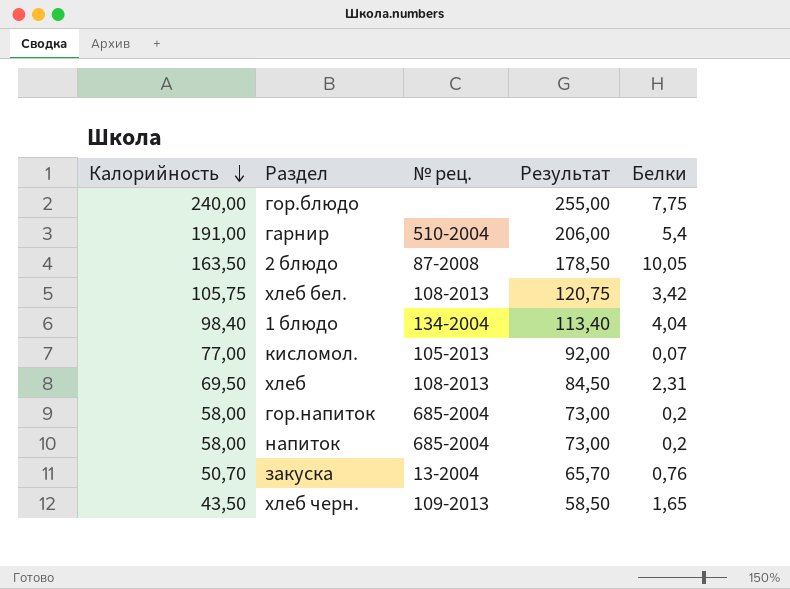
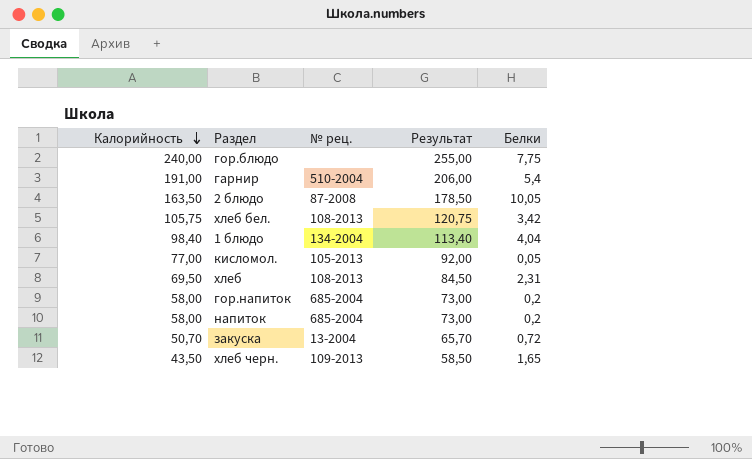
кисломол. | Белки: 0,07 -> 0,05
закуска | Белки: 0,76 -> 0,72

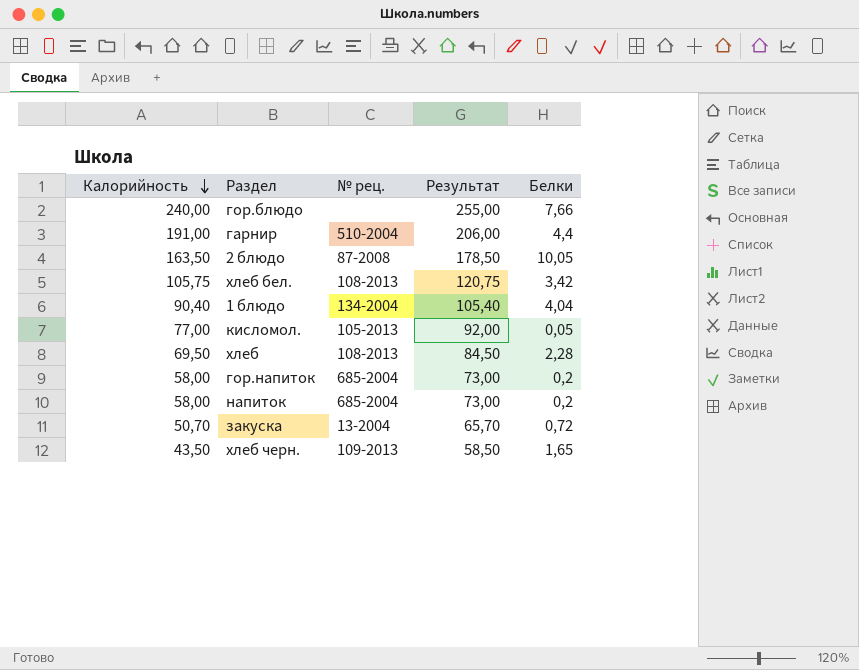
гор.блюдо | Белки: 7,75 -> 7,66
гарнир | Белки: 5,4 -> 4,4
1 блюдо | Калорийность: 98,40 -> 90,40
1 блюдо | Результат: 113,40 -> 105,40
хлеб | Белки: 2,31 -> 2,28

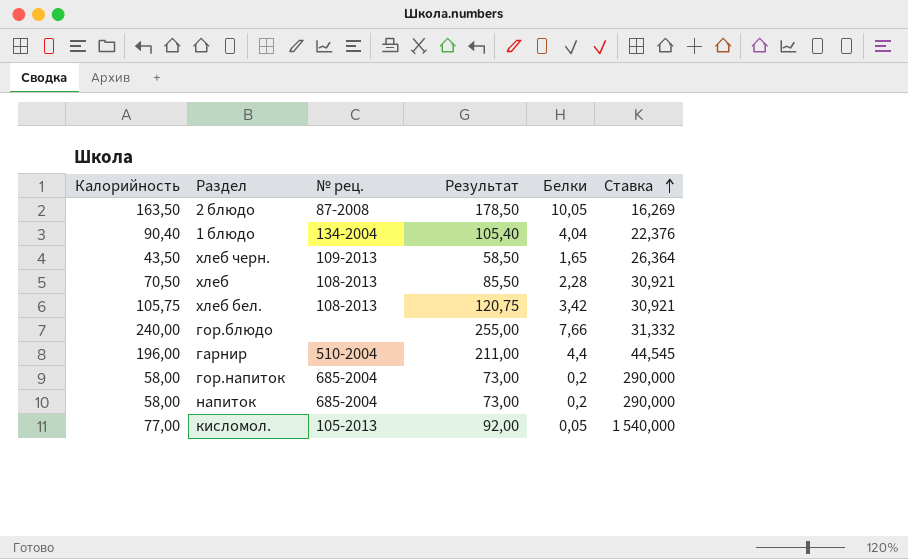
row order: Калорийность descending -> Ставка ascending
column Ставка | formula: none -> [Калорийность] / [Белки]
row закуска: 50,70 | 13-2004 | 65,70 | 0,72 -> none
хлеб | Калорийность: 69,50 -> 70,50
хлеб | Результат: 84,50 -> 85,50
гарнир | Калорийность: 191,00 -> 196,00
гарнир | Результат: 206,00 -> 211,00

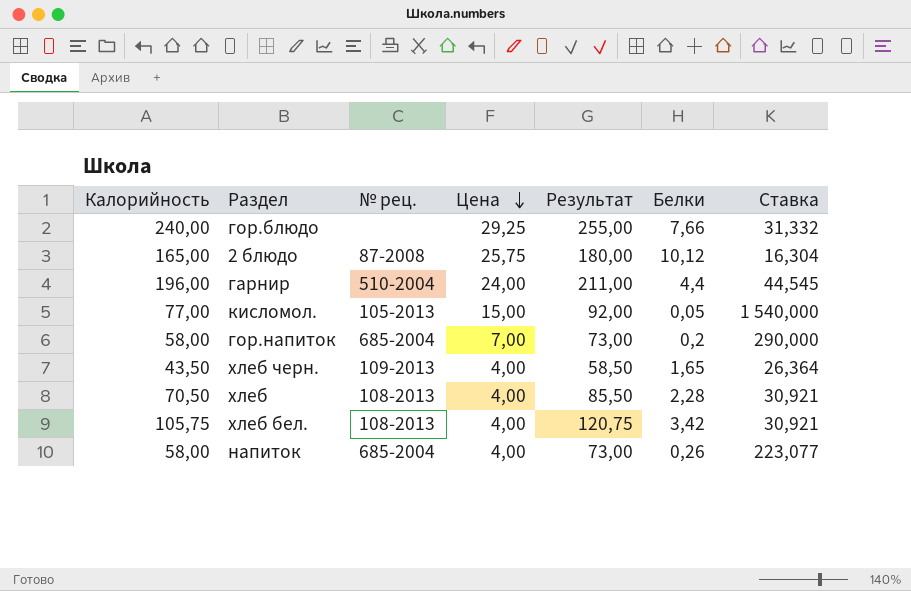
row order: Ставка ascending -> Цена descending
column Цена | position: none -> 4
row 1 блюдо: 90,40 | 134-2004 | 105,40 | 4,04 | 22,376 -> none
2 блюдо | Калорийность: 163,50 -> 165,00
2 блюдо | Результат: 178,50 -> 180,00
2 блюдо | Белки: 10,05 -> 10,12
2 блюдо | Ставка: 16,269 -> 16,304
напиток | Белки: 0,2 -> 0,26
напиток | Ставка: 290,000 -> 223,077

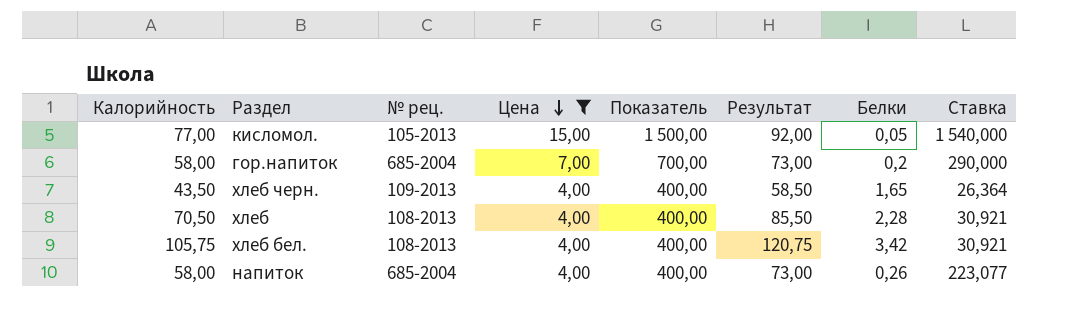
filter: none -> Цена <= 15,00
column Показатель | formula: none -> [Цена] * 100

